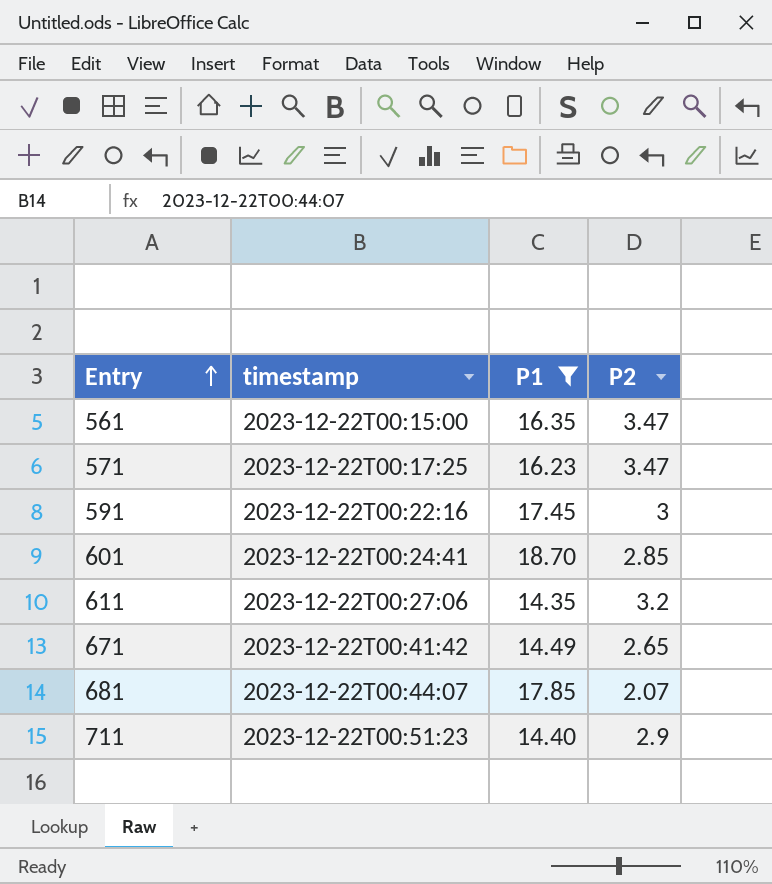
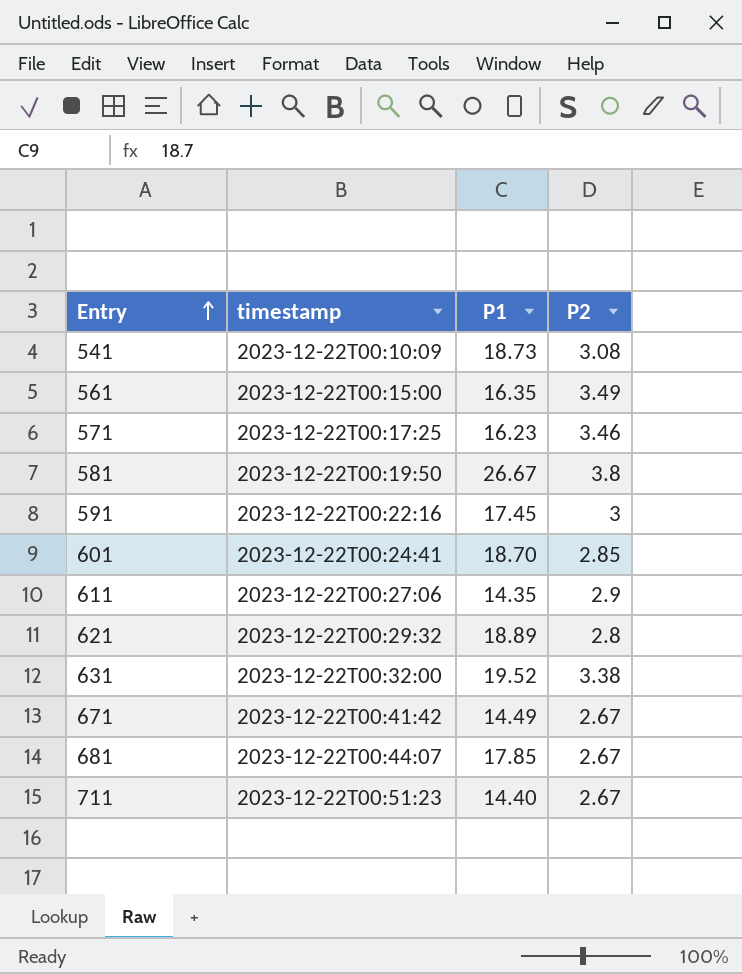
filter: P1 <= 18.70 -> none
561 | P2: 3.47 -> 3.49
571 | P2: 3.47 -> 3.46
611 | P2: 3.2 -> 2.9
671 | P2: 2.65 -> 2.67
681 | P2: 2.07 -> 2.67
711 | P2: 2.9 -> 2.67

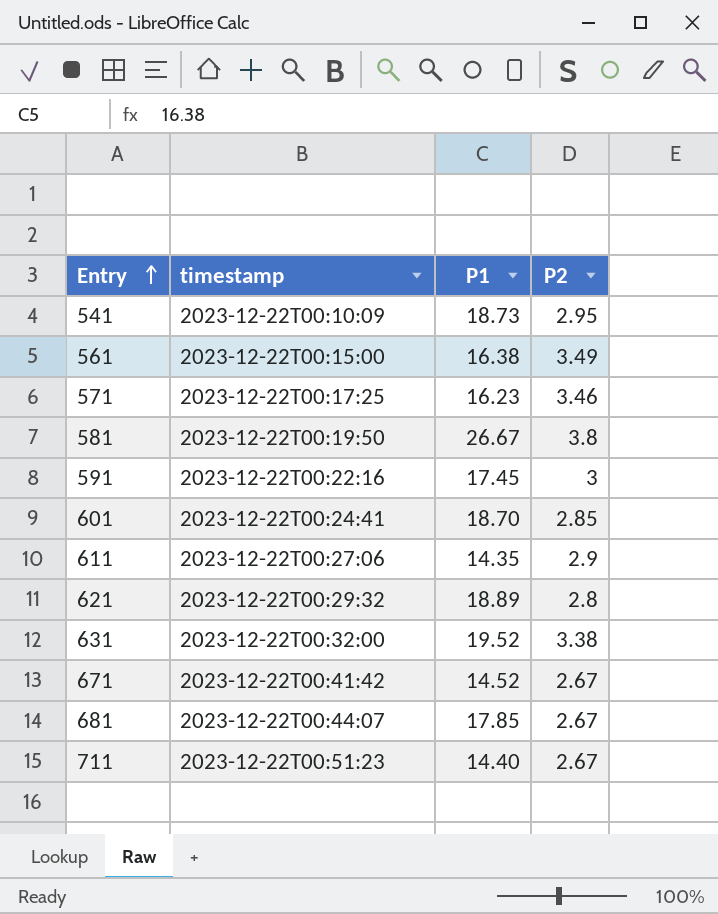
541 | P2: 3.08 -> 2.95
561 | P1: 16.35 -> 16.38
671 | P1: 14.49 -> 14.52

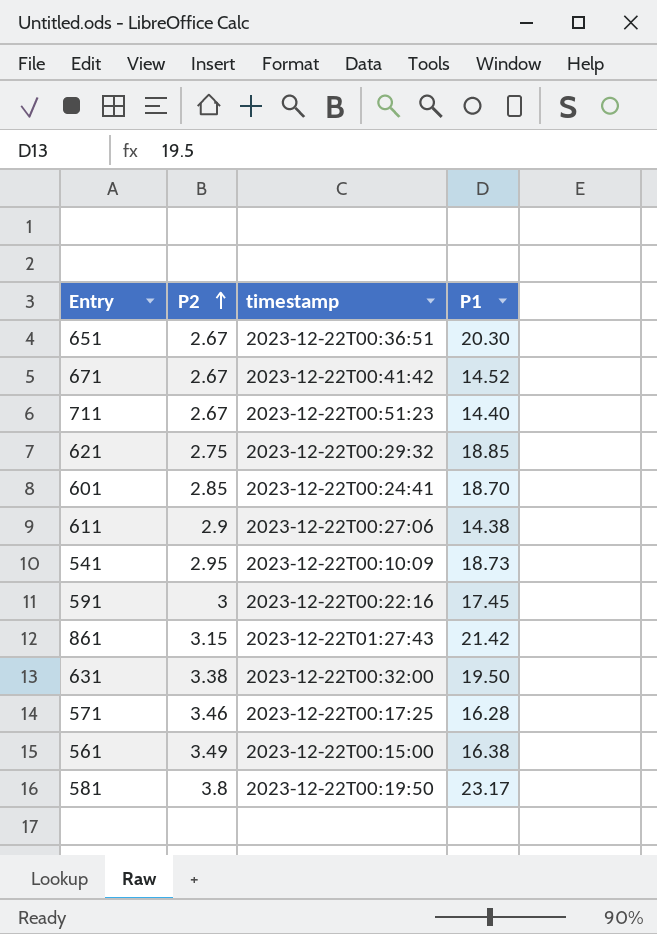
row order: Entry ascending -> P2 ascending
column P2 | position: 4 -> 2
row 681: 2023-12-22T00:44:07 | 17.85 | 2.67 -> none
row 651: none -> 2.67 | 2023-12-22T00:36:51 | 20.30
621 | P2: 2.8 -> 2.75
621 | P1: 18.89 -> 18.85
611 | P1: 14.35 -> 14.38
row 861: none -> 3.15 | 2023-12-22T01:27:43 | 21.42
631 | P1: 19.52 -> 19.50
571 | P1: 16.23 -> 16.28
581 | P1: 26.67 -> 23.17

